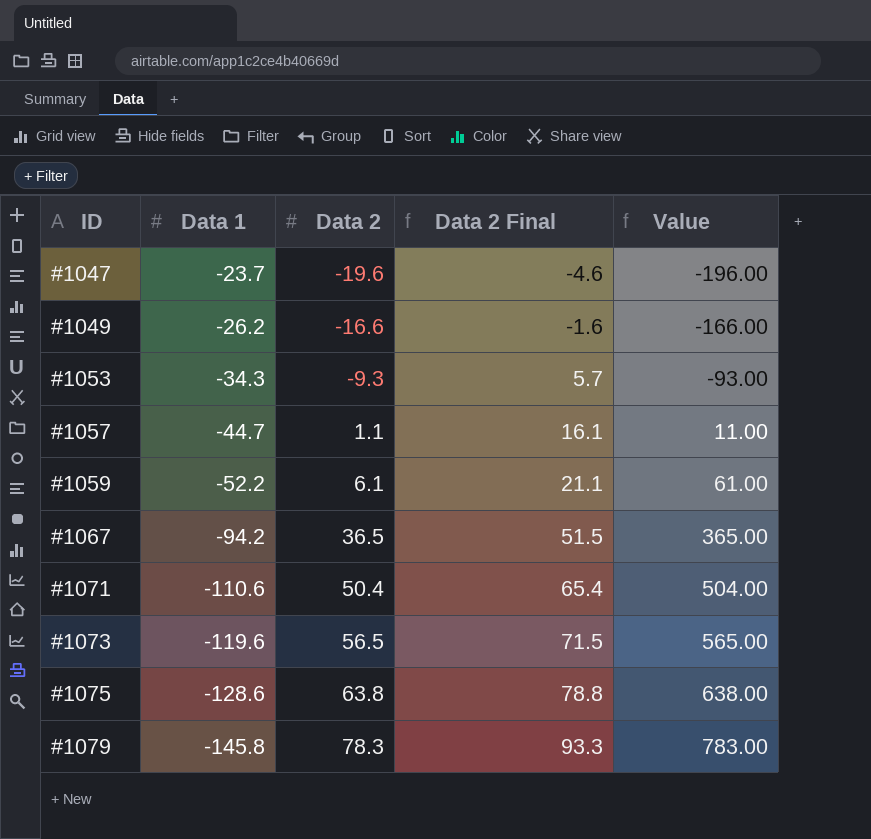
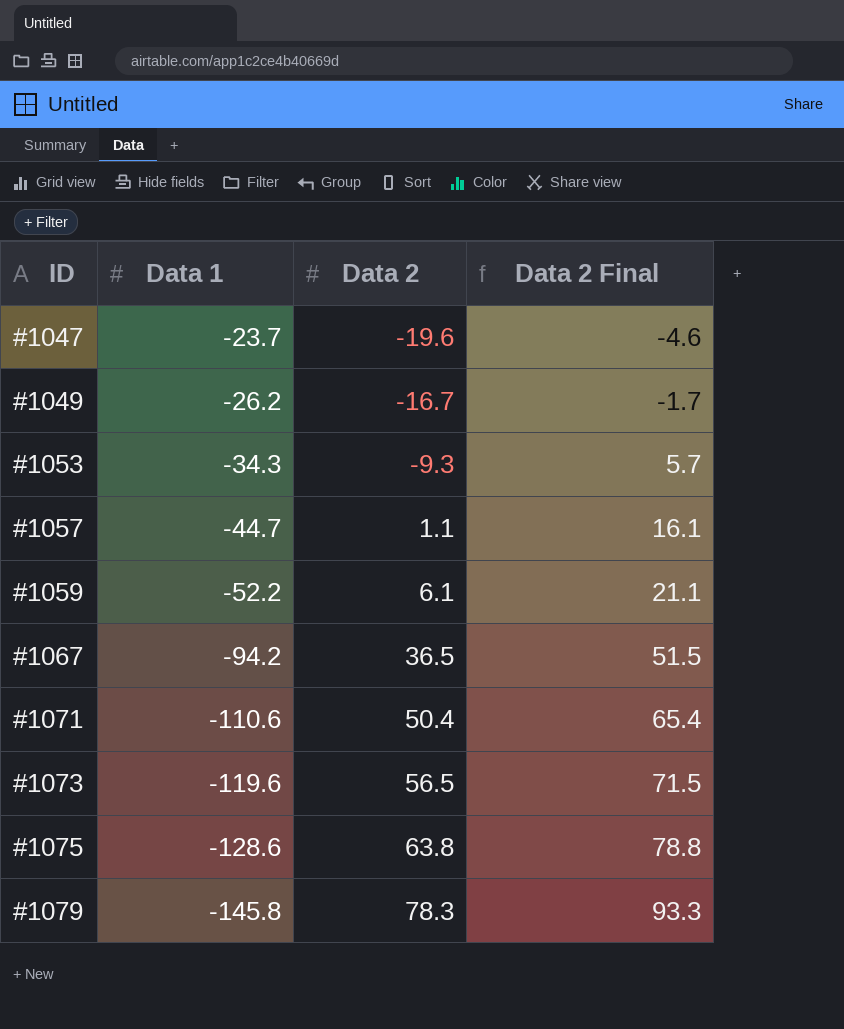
column Value | formula: [Data 2] * 10 -> none
#1049 | Data 2: -16.6 -> -16.7
#1049 | Data 2 Final: -1.6 -> -1.7

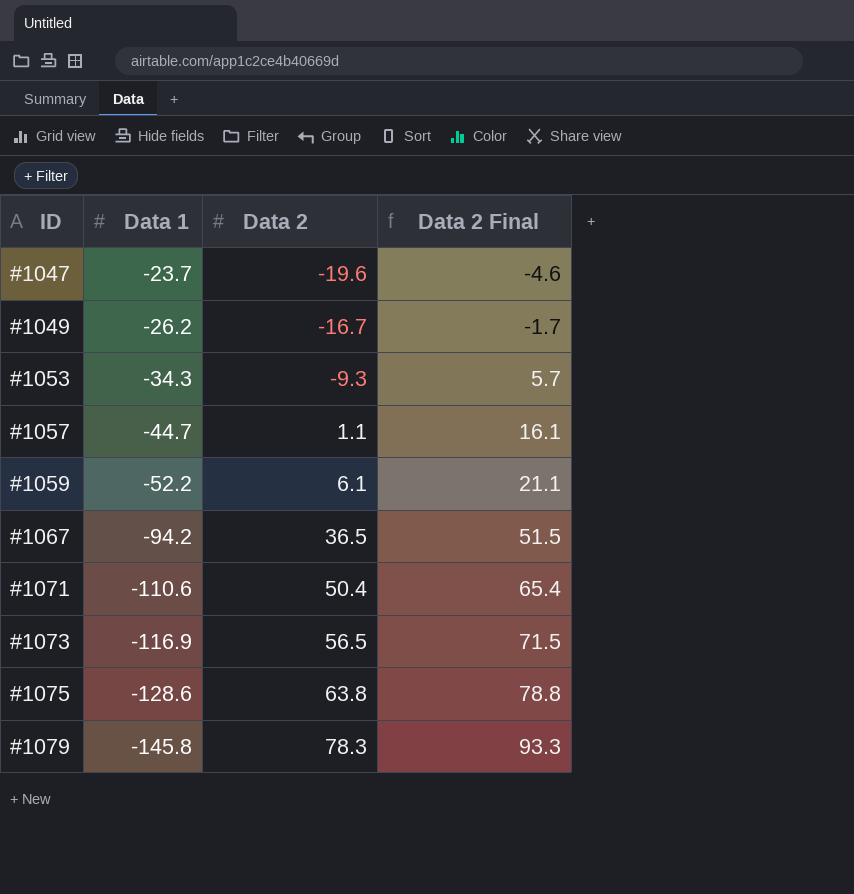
#1073 | Data 1: -119.6 -> -116.9

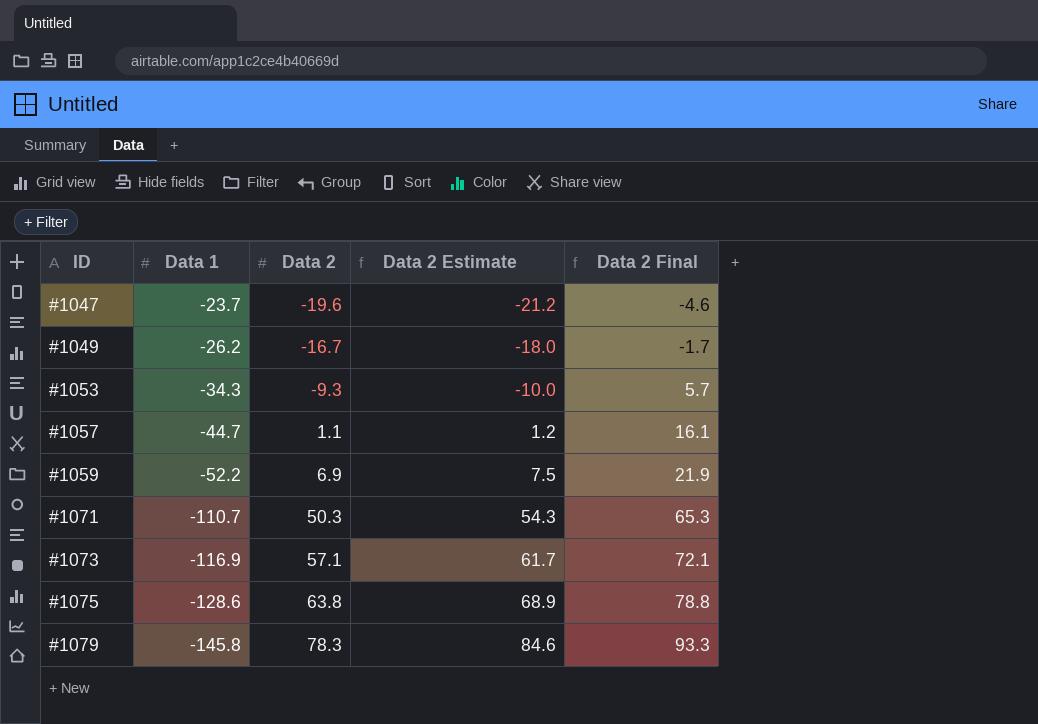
column Data 2 Estimate | formula: none -> [Data 2] * 1.08
row #1067: -94.2 | 36.5 | 51.5 -> none
#1059 | Data 2: 6.1 -> 6.9
#1059 | Data 2 Final: 21.1 -> 21.9
#1071 | Data 1: -110.6 -> -110.7
#1071 | Data 2: 50.4 -> 50.3
#1071 | Data 2 Final: 65.4 -> 65.3
#1073 | Data 2: 56.5 -> 57.1
#1073 | Data 2 Final: 71.5 -> 72.1

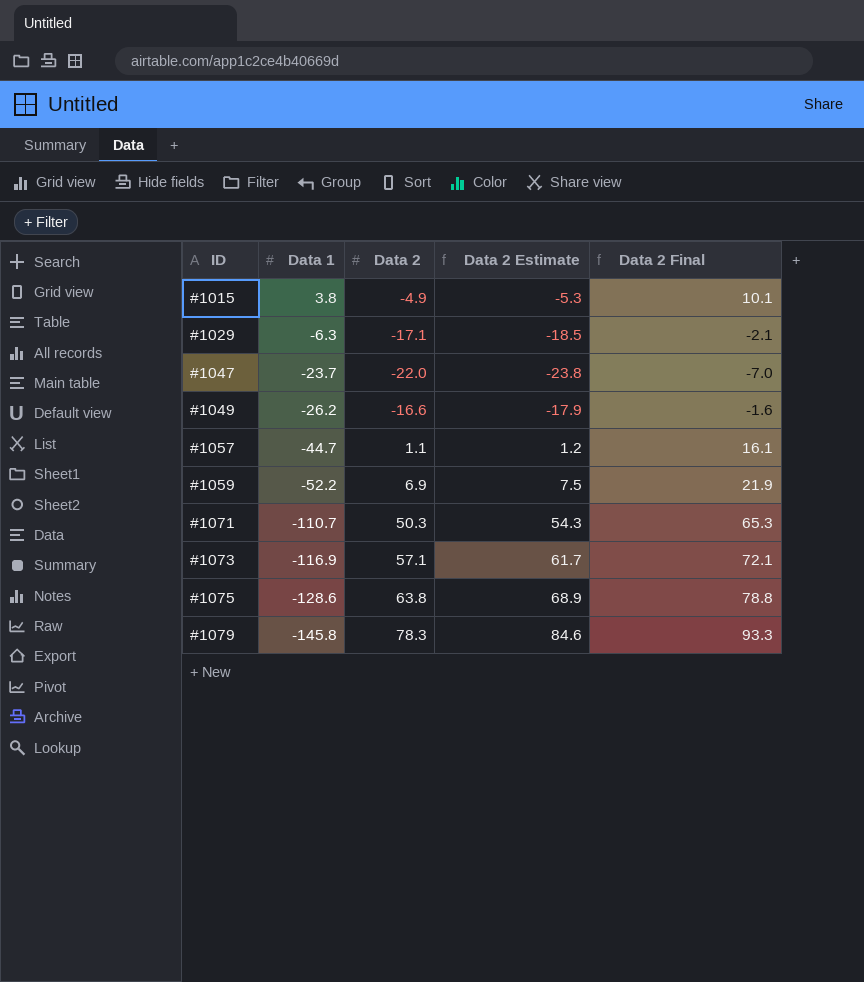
row #1053: -34.3 | -9.3 | -10.0 | 5.7 -> none
row #1015: none -> 3.8 | -4.9 | -5.3 | 10.1
row #1029: none -> -6.3 | -17.1 | -18.5 | -2.1
#1047 | Data 2: -19.6 -> -22.0
#1047 | Data 2 Estimate: -21.2 -> -23.8
#1047 | Data 2 Final: -4.6 -> -7.0
#1049 | Data 2: -16.7 -> -16.6
#1049 | Data 2 Estimate: -18.0 -> -17.9
#1049 | Data 2 Final: -1.7 -> -1.6

